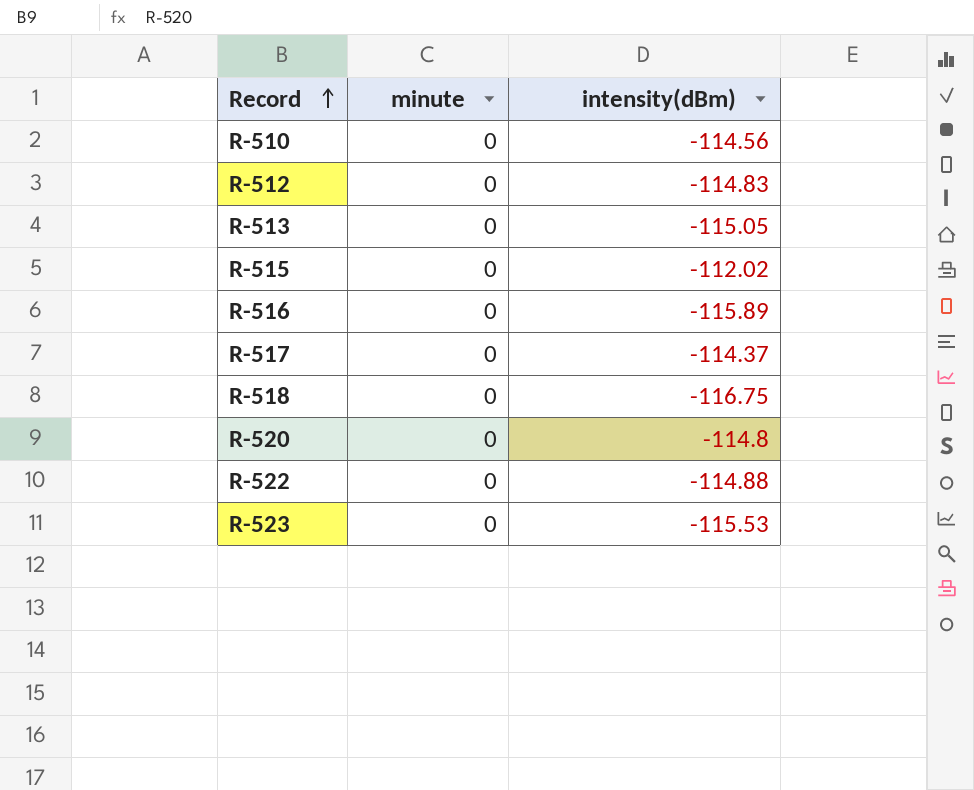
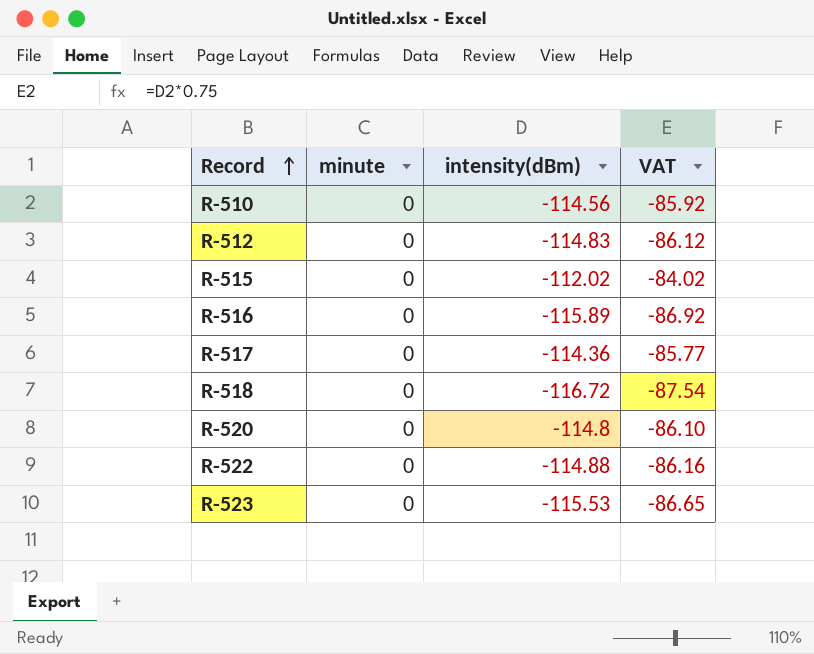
column VAT | formula: none -> [intensity(dBm)] * 0.75
row R-513: 0 | -115.05 -> none
R-517 | intensity(dBm): -114.37 -> -114.36
R-518 | intensity(dBm): -116.75 -> -116.72

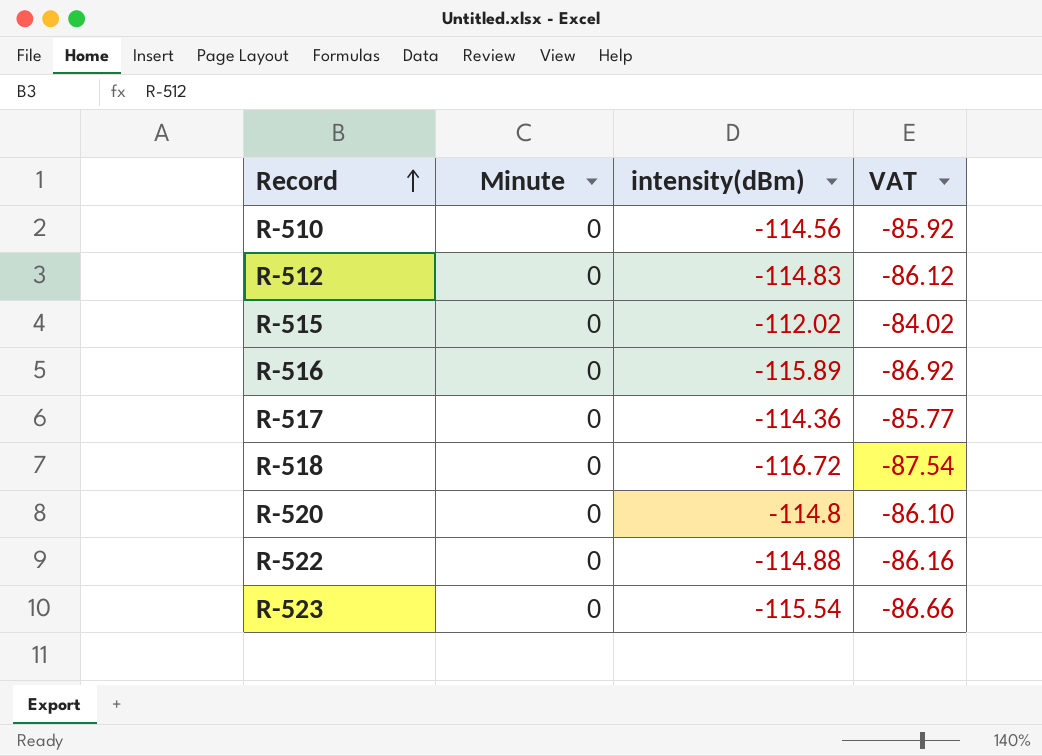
column name: minute -> Minute
R-523 | intensity(dBm): -115.53 -> -115.54
R-523 | VAT: -86.65 -> -86.66

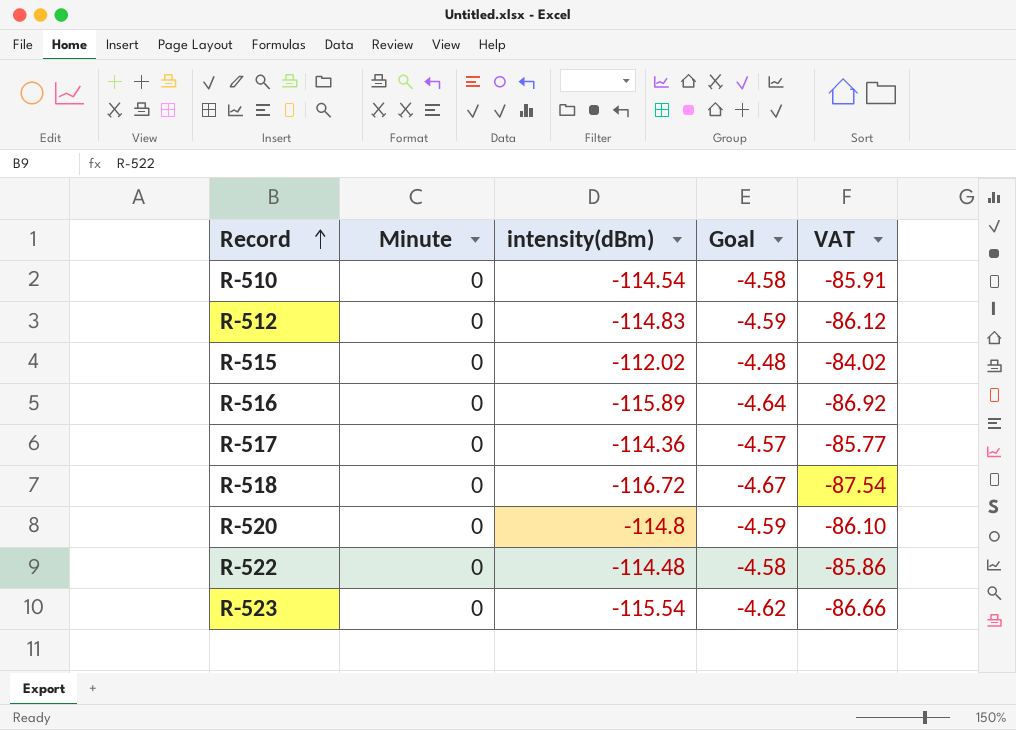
column Goal | formula: none -> [intensity(dBm)] * 0.04
R-510 | intensity(dBm): -114.56 -> -114.54
R-510 | VAT: -85.92 -> -85.91
R-522 | intensity(dBm): -114.88 -> -114.48
R-522 | VAT: -86.16 -> -85.86

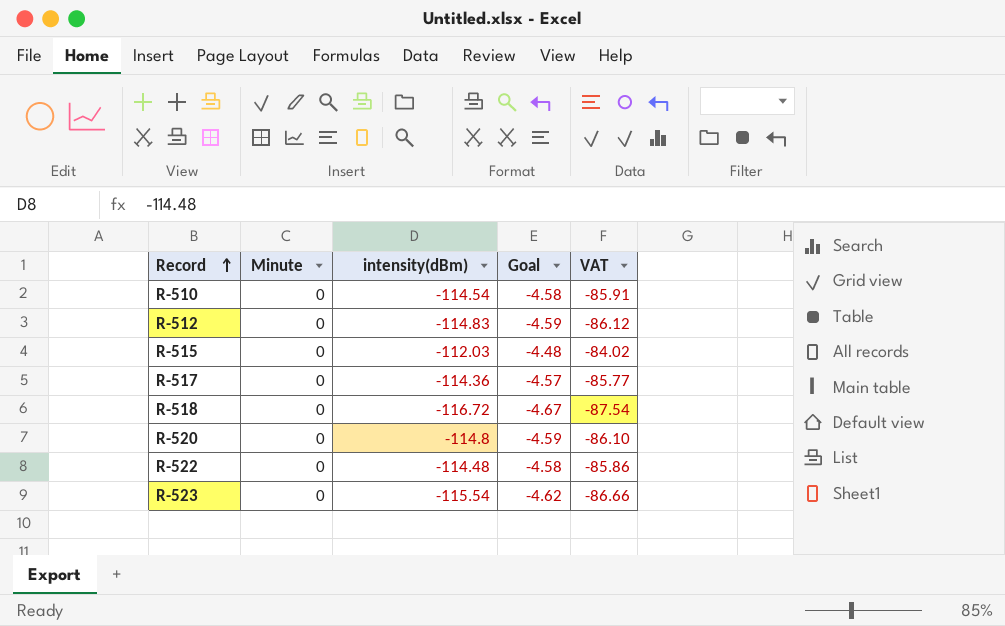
row R-516: 0 | -115.89 | -4.64 | -86.92 -> none
R-515 | intensity(dBm): -112.02 -> -112.03

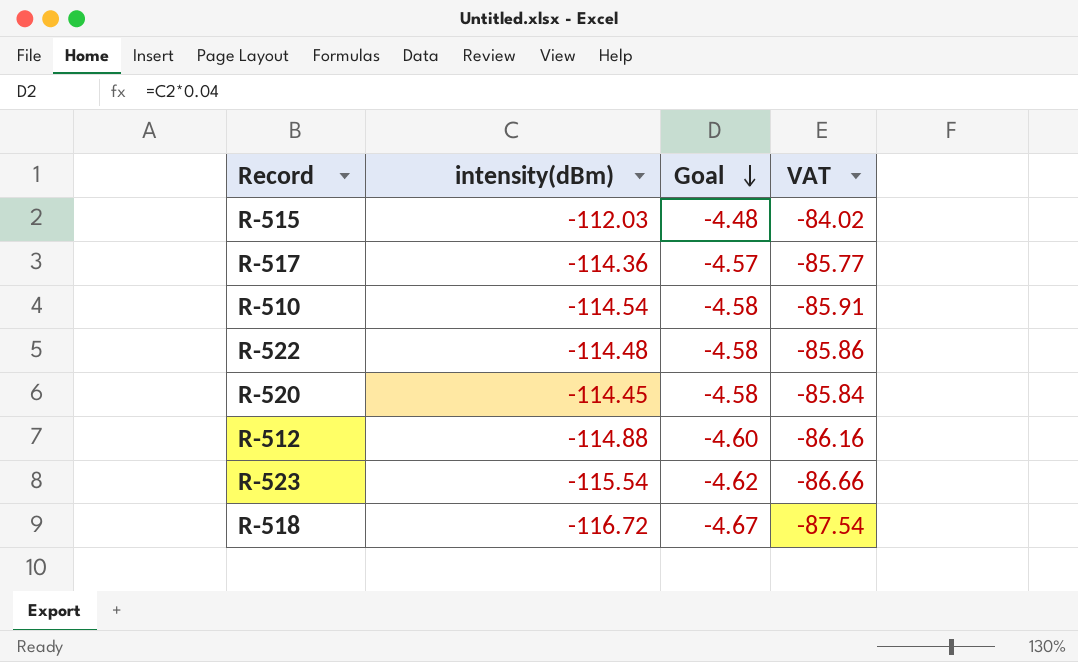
row order: Record ascending -> Goal descending
column Minute | position: 2 -> none
R-520 | intensity(dBm): -114.8 -> -114.45
R-520 | Goal: -4.59 -> -4.58
R-520 | VAT: -86.10 -> -85.84
R-512 | intensity(dBm): -114.83 -> -114.88
R-512 | Goal: -4.59 -> -4.60
R-512 | VAT: -86.12 -> -86.16

